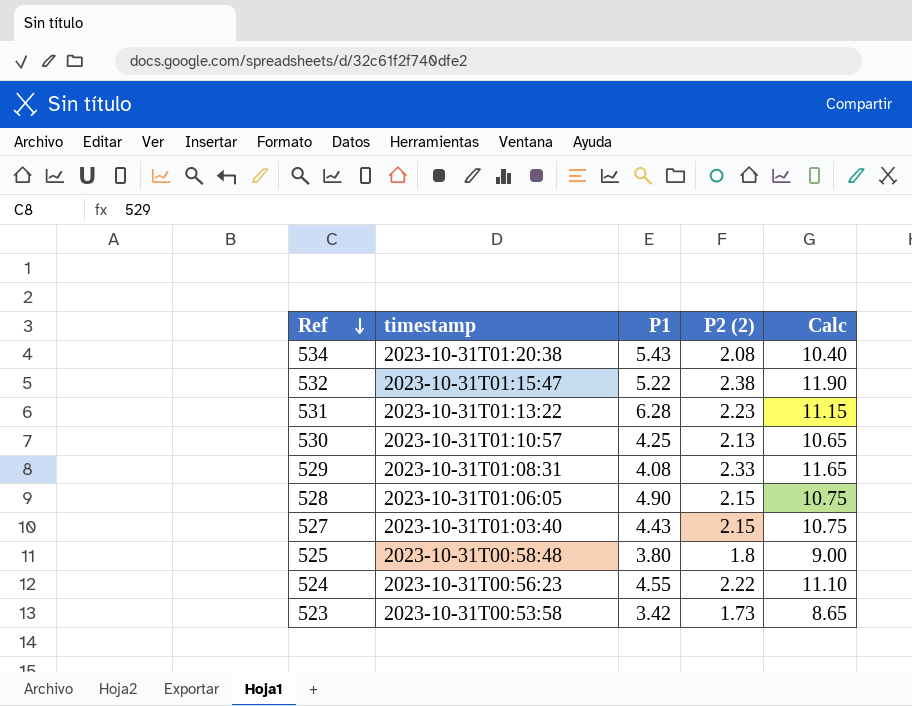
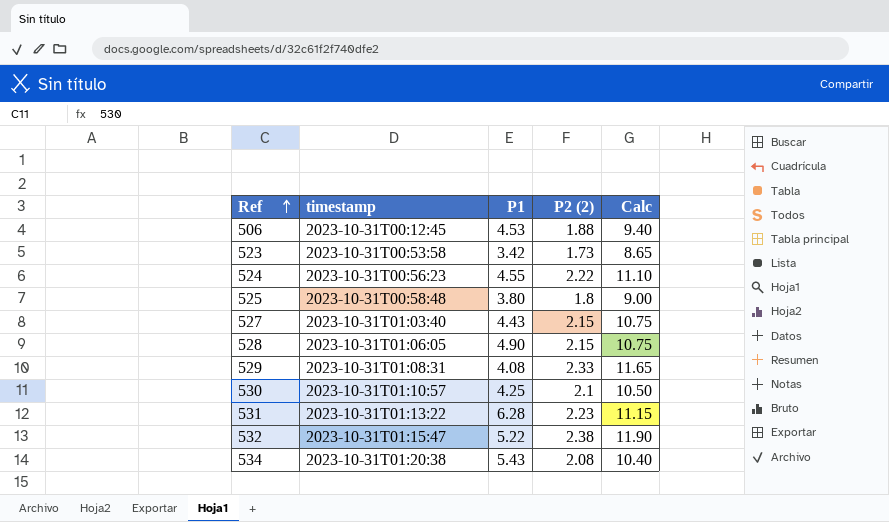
row order: Ref descending -> Ref ascending
row 506: none -> 2023-10-31T00:12:45 | 4.53 | 1.88 | 9.40
530 | P2 (2): 2.13 -> 2.1
530 | Calc: 10.65 -> 10.50

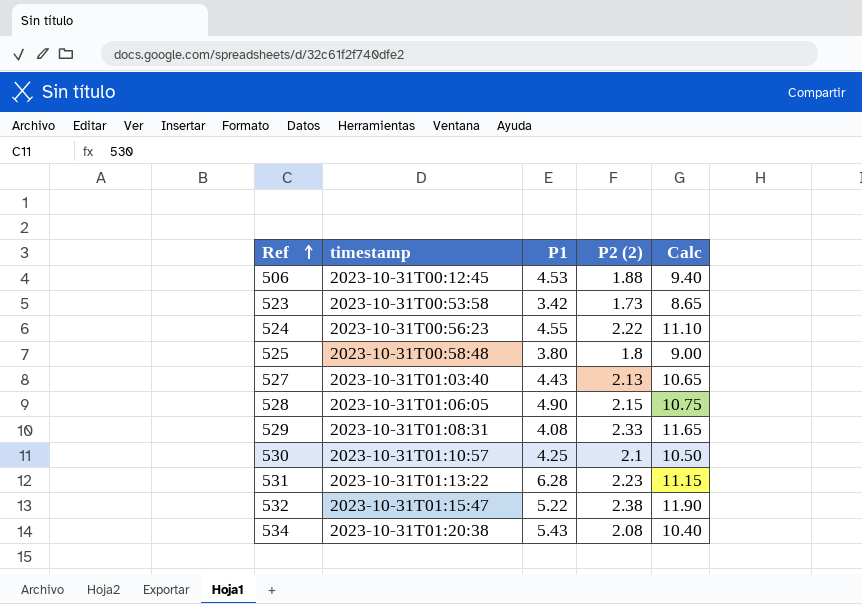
527 | P2 (2): 2.15 -> 2.13
527 | Calc: 10.75 -> 10.65

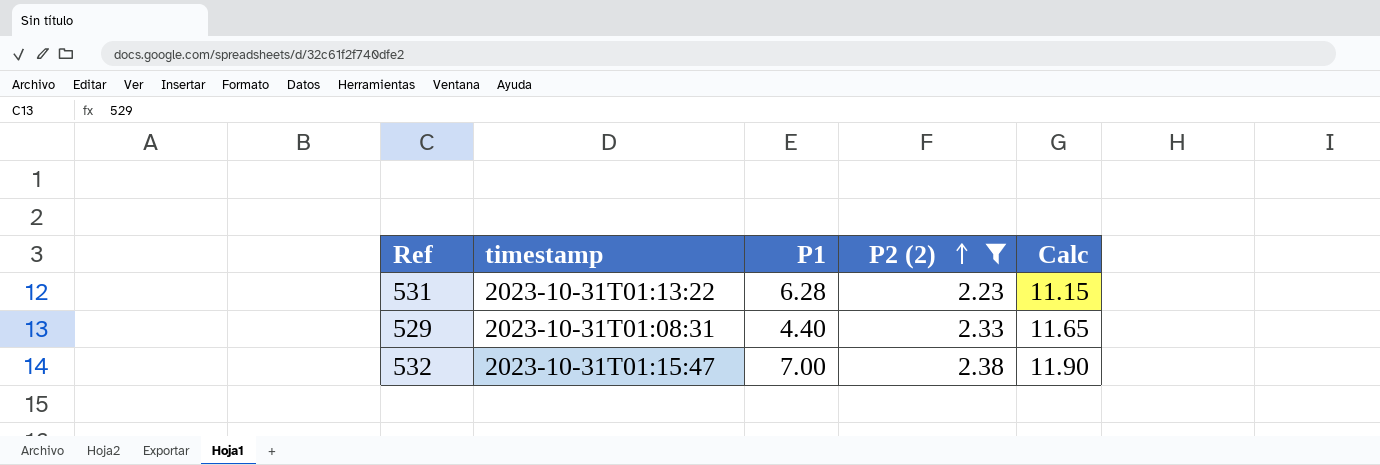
filter: none -> P2 (2) >= 2.23
row order: Ref ascending -> P2 (2) ascending
529 | P1: 4.08 -> 4.40
532 | P1: 5.22 -> 7.00

